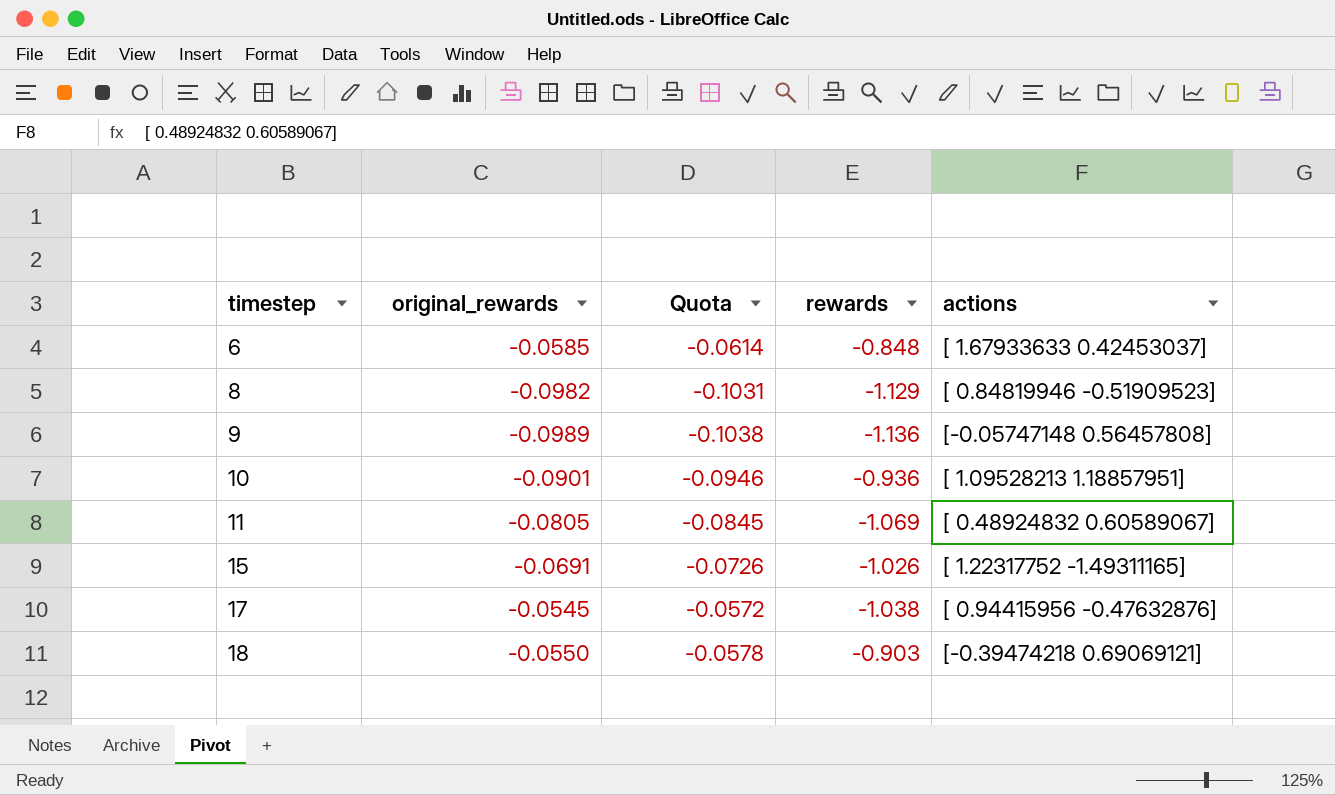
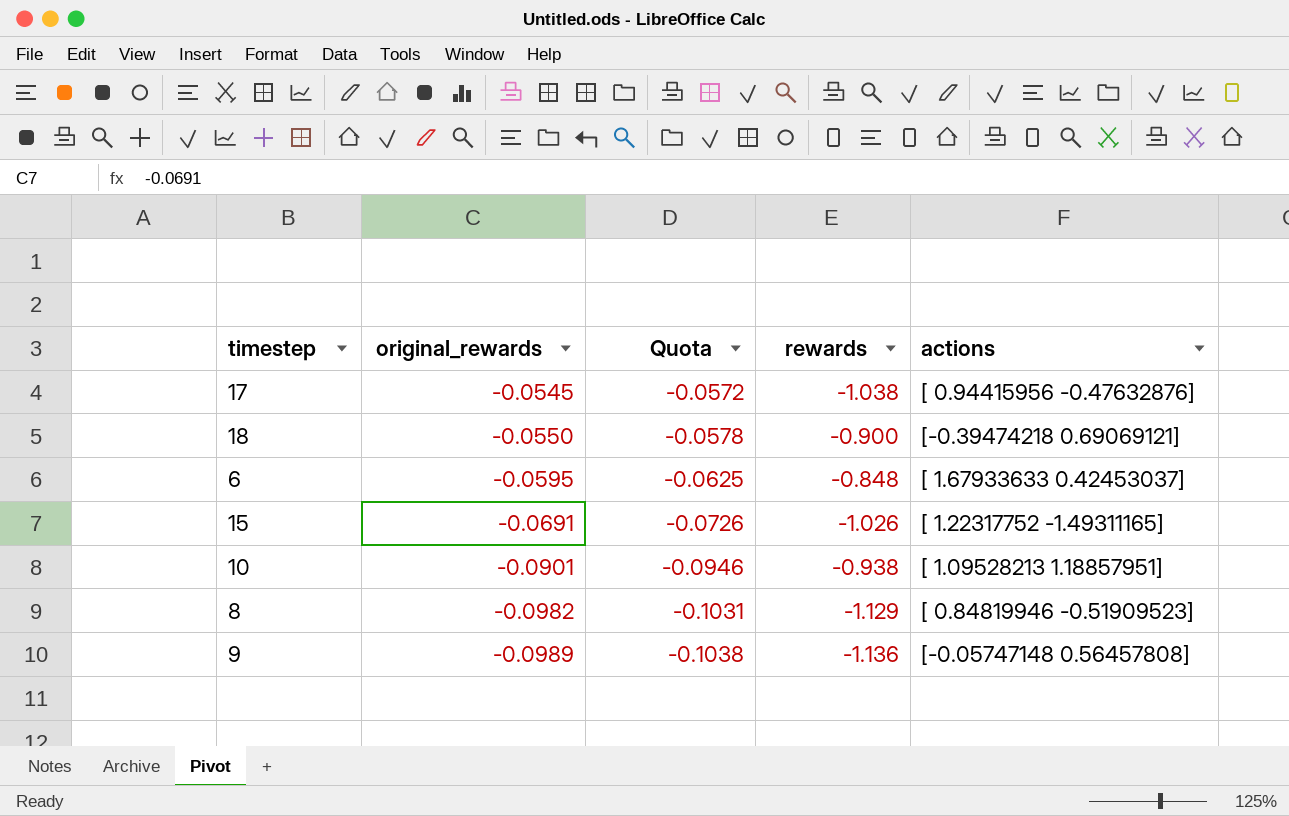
row order: timestep ascending -> original_rewards descending
row 11: -0.0805 | -0.0845 | -1.069 | [ 0.48924832 0.60589067] -> none
18 | rewards: -0.903 -> -0.900
6 | original_rewards: -0.0585 -> -0.0595
6 | Quota: -0.0614 -> -0.0625
10 | rewards: -0.936 -> -0.938

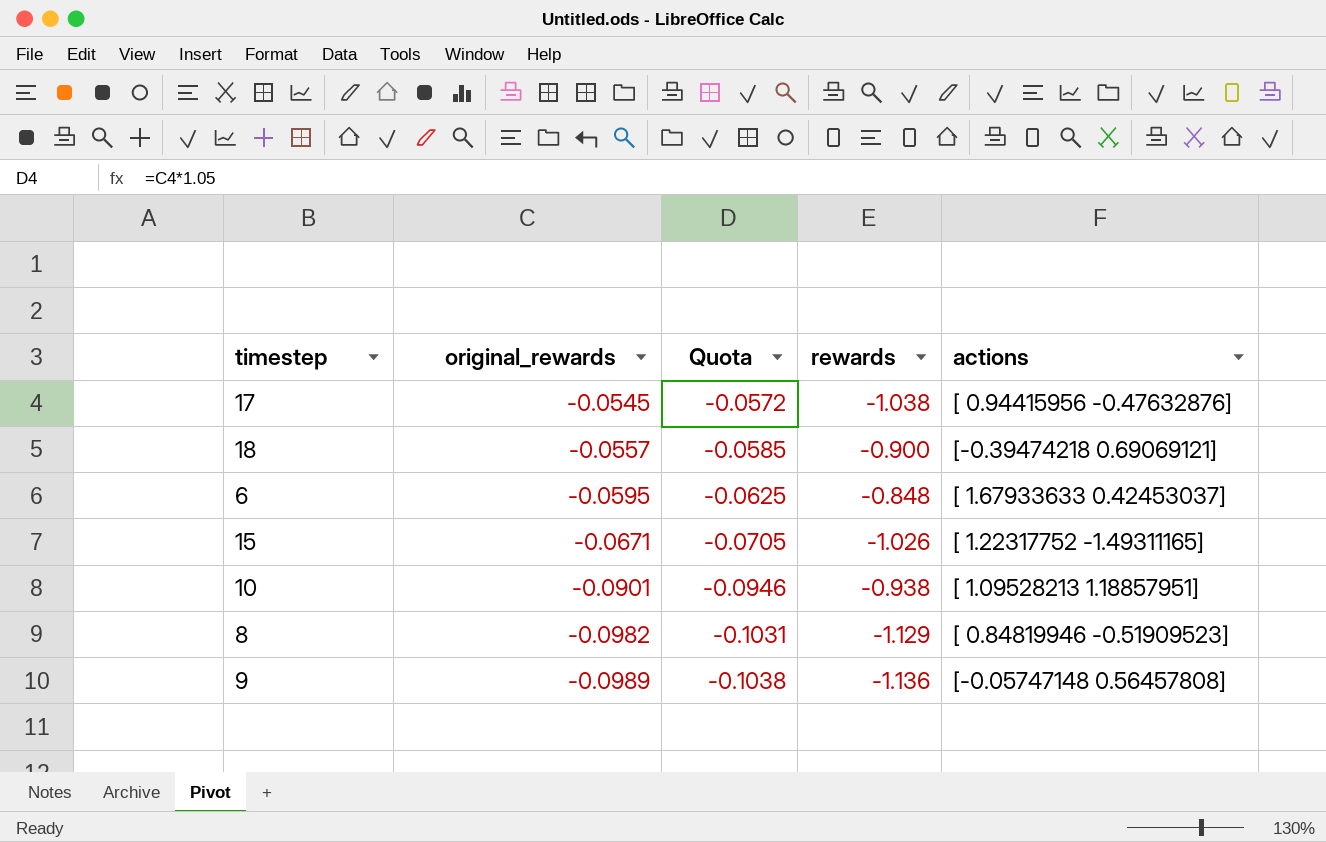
18 | original_rewards: -0.0550 -> -0.0557
18 | Quota: -0.0578 -> -0.0585
15 | original_rewards: -0.0691 -> -0.0671
15 | Quota: -0.0726 -> -0.0705

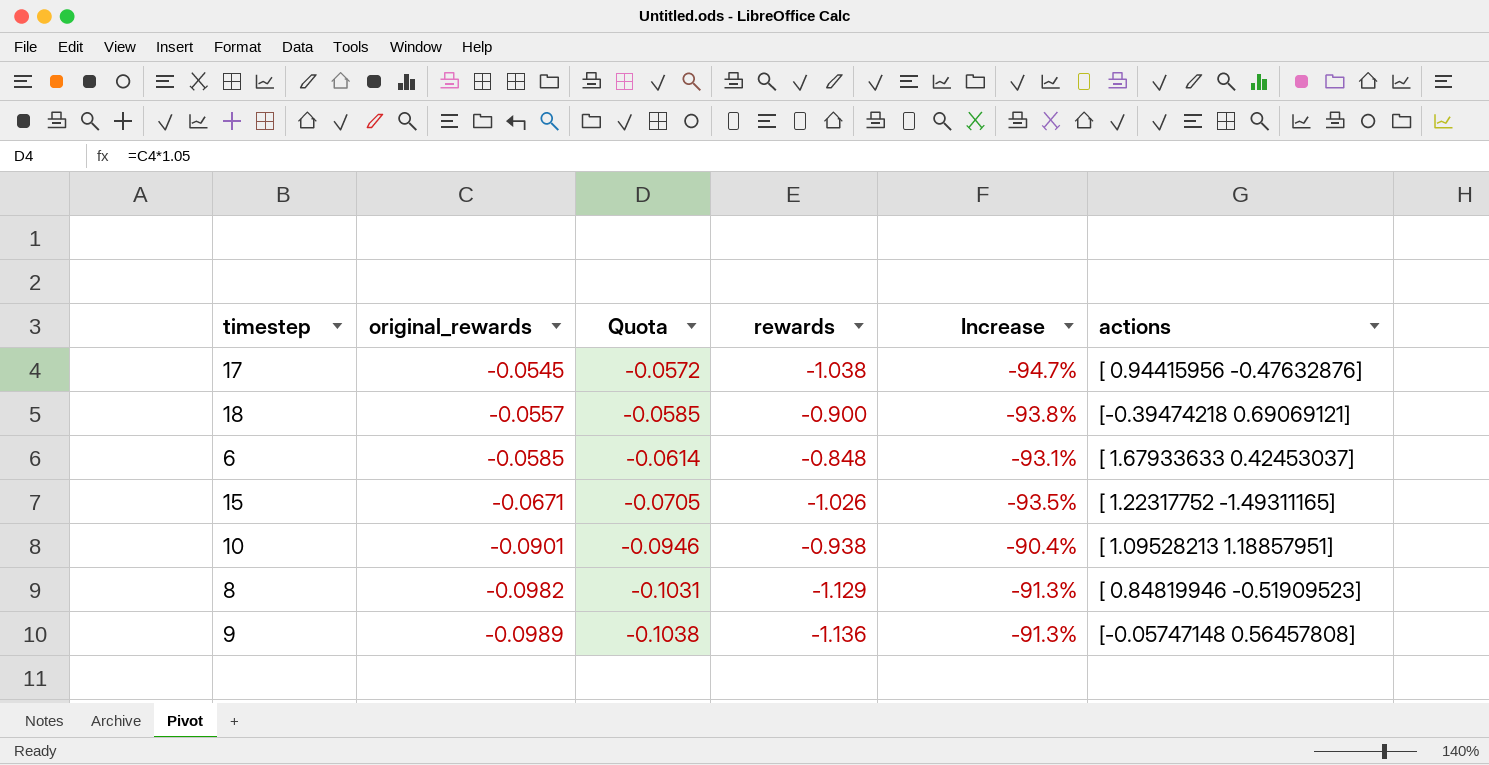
column Increase | formula: none -> ([original_rewards] - [rewards]) / [rewards]
6 | original_rewards: -0.0595 -> -0.0585
6 | Quota: -0.0625 -> -0.0614

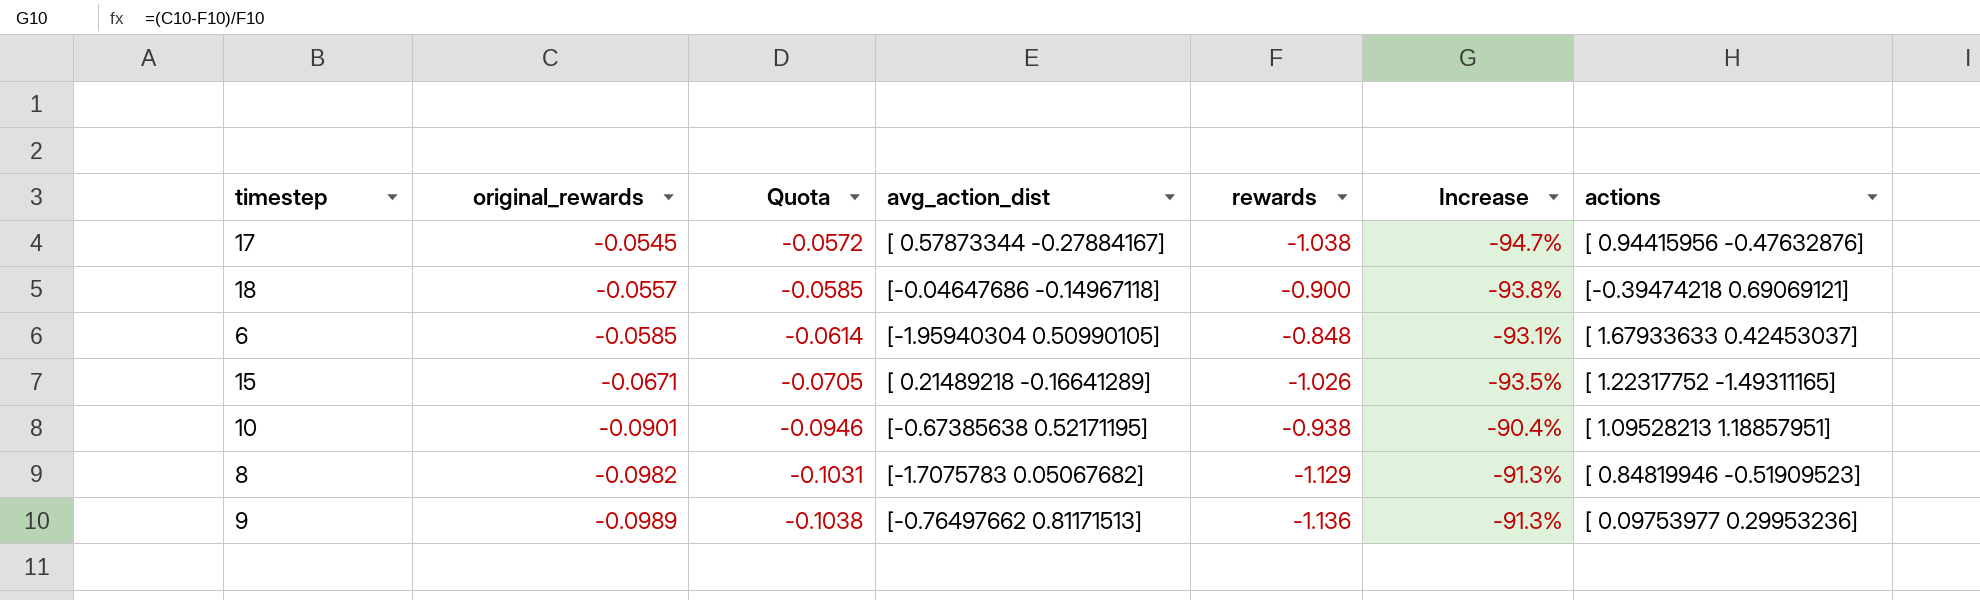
column avg_action_dist | position: none -> 4
9 | actions: [-0.05747148 0.56457808] -> [ 0.09753977 0.29953236]

